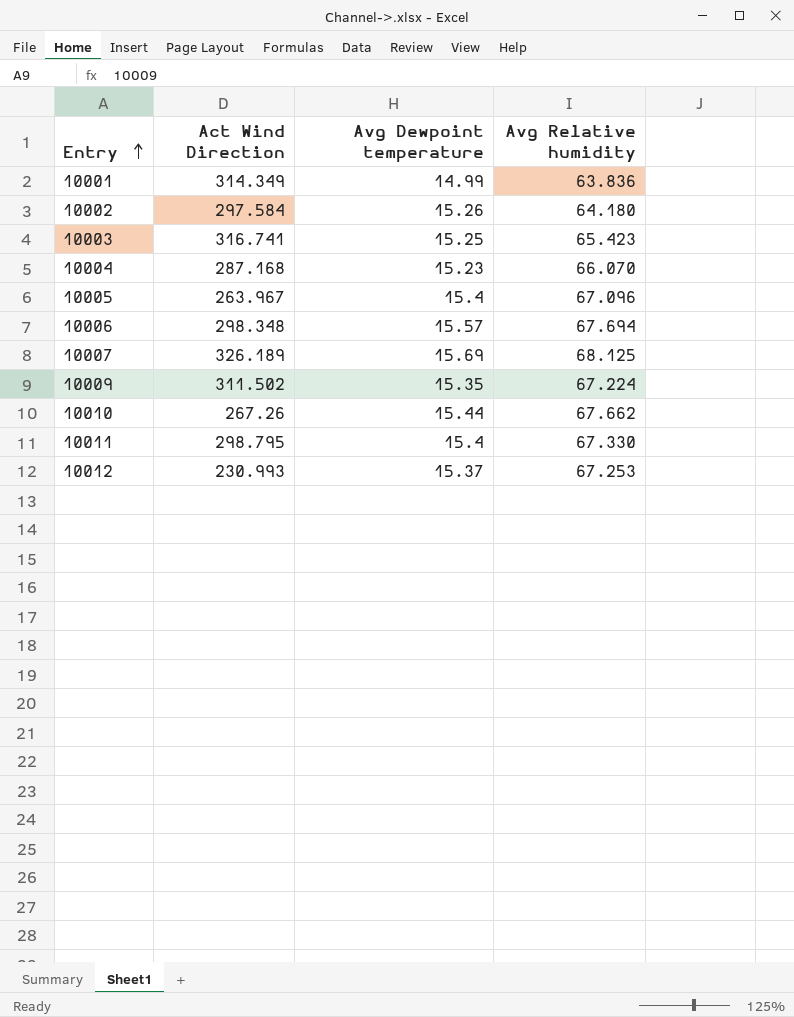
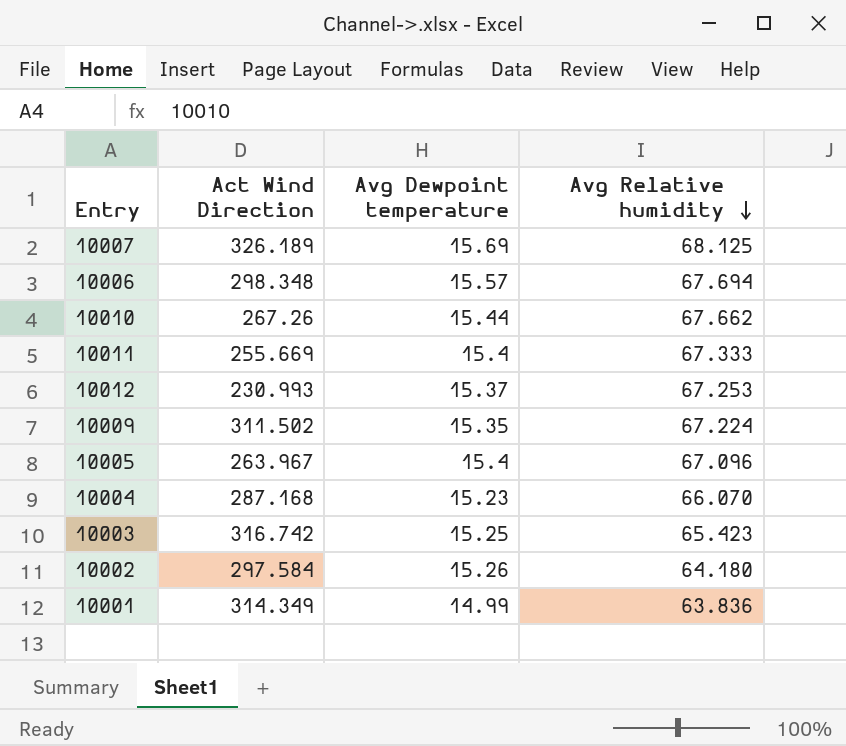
row order: Entry ascending -> Avg Relative humidity descending
10011 | Act Wind Direction: 298.795 -> 255.669
10011 | Avg Relative humidity: 67.330 -> 67.333
10003 | Act Wind Direction: 316.741 -> 316.742

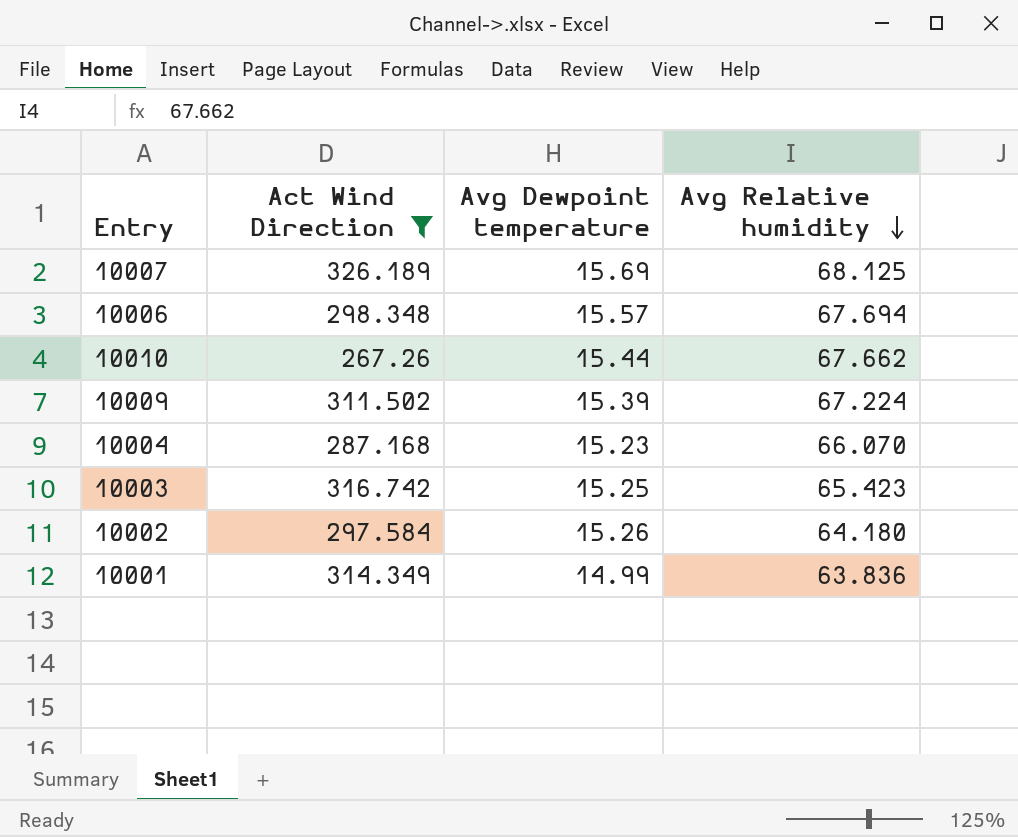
filter: none -> Act Wind Direction >= 267.26
10009 | Avg Dewpoint temperature: 15.35 -> 15.39

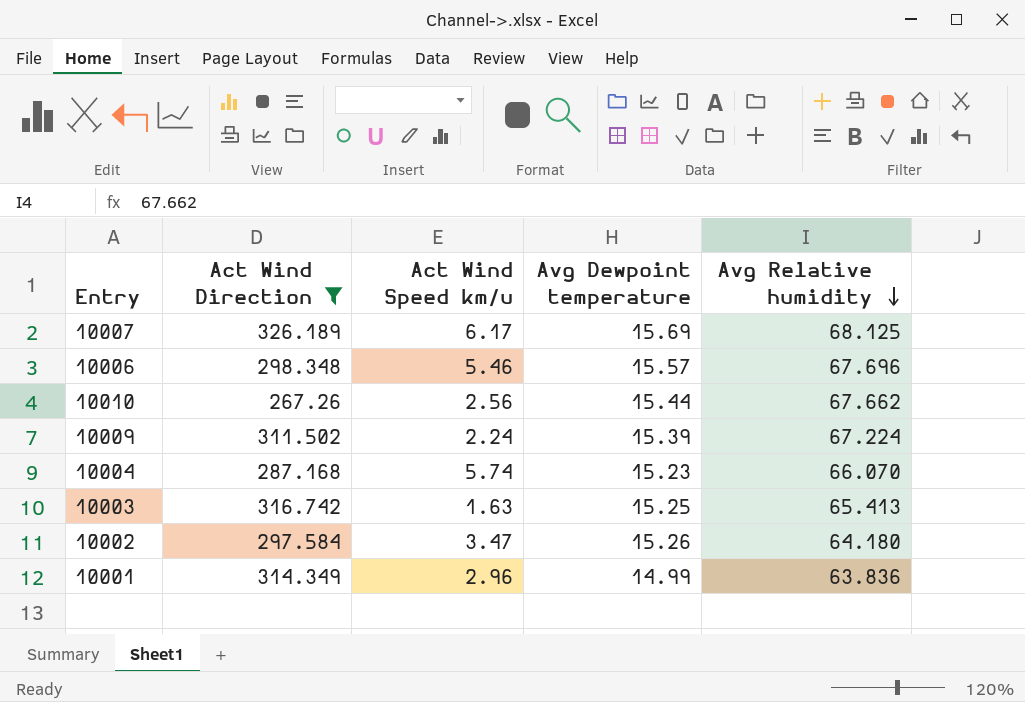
column Act Wind Speed km/u | position: none -> 3
10006 | Avg Relative humidity: 67.694 -> 67.696
10003 | Avg Relative humidity: 65.423 -> 65.413

